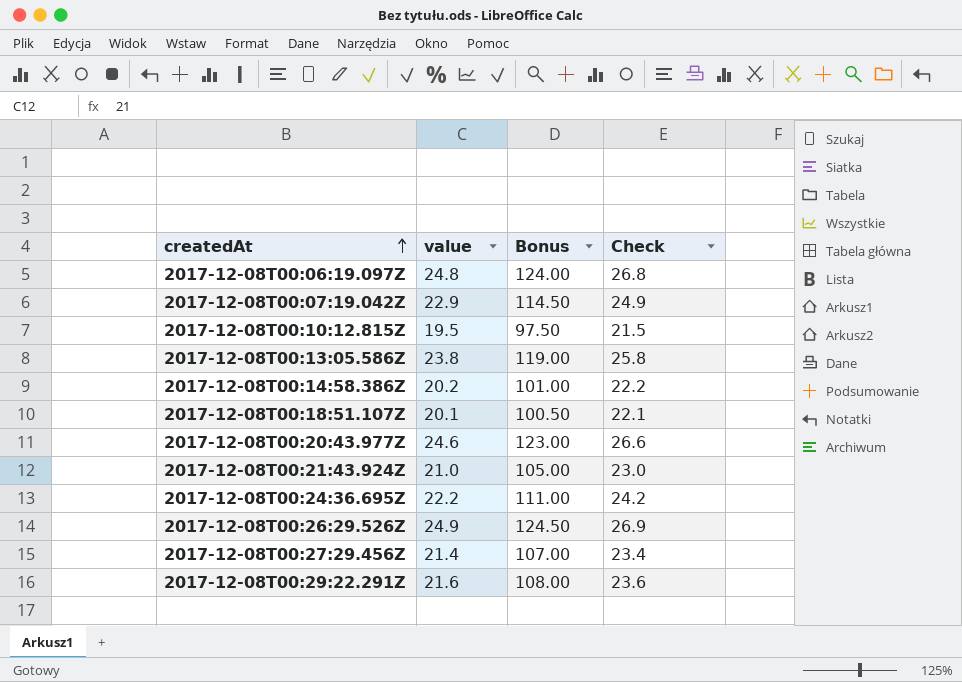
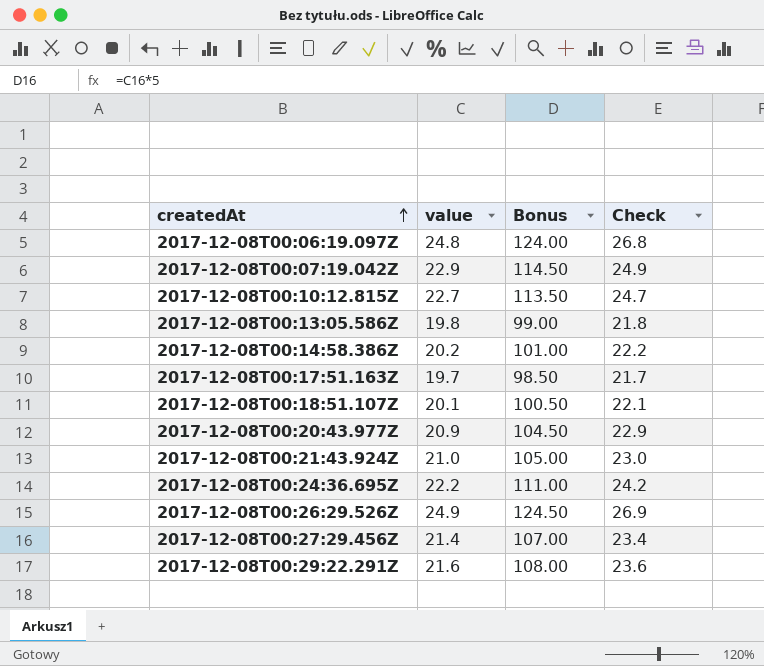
2017-12-08T00:10:12.815Z | value: 19.5 -> 22.7
2017-12-08T00:10:12.815Z | Bonus: 97.50 -> 113.50
2017-12-08T00:10:12.815Z | Check: 21.5 -> 24.7
2017-12-08T00:13:05.586Z | value: 23.8 -> 19.8
2017-12-08T00:13:05.586Z | Bonus: 119.00 -> 99.00
2017-12-08T00:13:05.586Z | Check: 25.8 -> 21.8
row 2017-12-08T00:17:51.163Z: none -> 19.7 | 98.50 | 21.7
2017-12-08T00:20:43.977Z | value: 24.6 -> 20.9
2017-12-08T00:20:43.977Z | Bonus: 123.00 -> 104.50
2017-12-08T00:20:43.977Z | Check: 26.6 -> 22.9

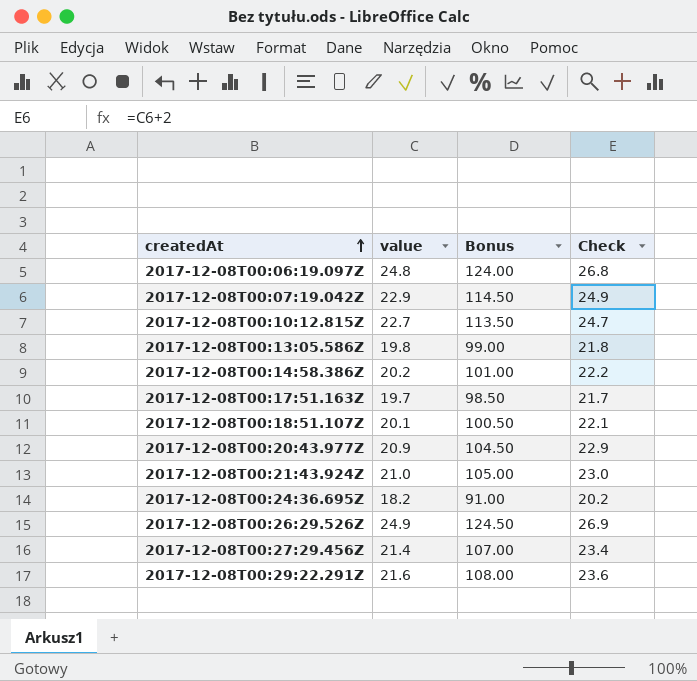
2017-12-08T00:24:36.695Z | value: 22.2 -> 18.2
2017-12-08T00:24:36.695Z | Bonus: 111.00 -> 91.00
2017-12-08T00:24:36.695Z | Check: 24.2 -> 20.2

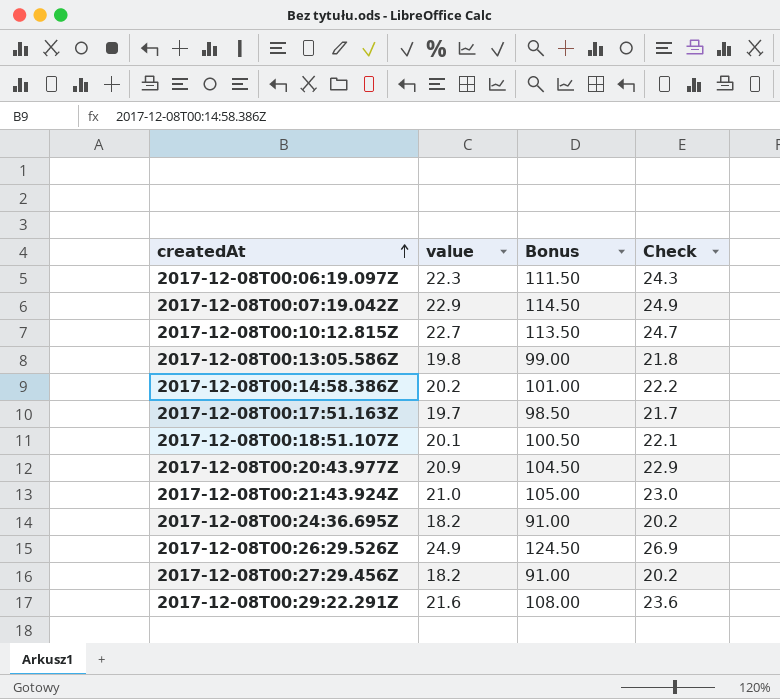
2017-12-08T00:06:19.097Z | value: 24.8 -> 22.3
2017-12-08T00:06:19.097Z | Bonus: 124.00 -> 111.50
2017-12-08T00:06:19.097Z | Check: 26.8 -> 24.3
2017-12-08T00:27:29.456Z | value: 21.4 -> 18.2
2017-12-08T00:27:29.456Z | Bonus: 107.00 -> 91.00
2017-12-08T00:27:29.456Z | Check: 23.4 -> 20.2

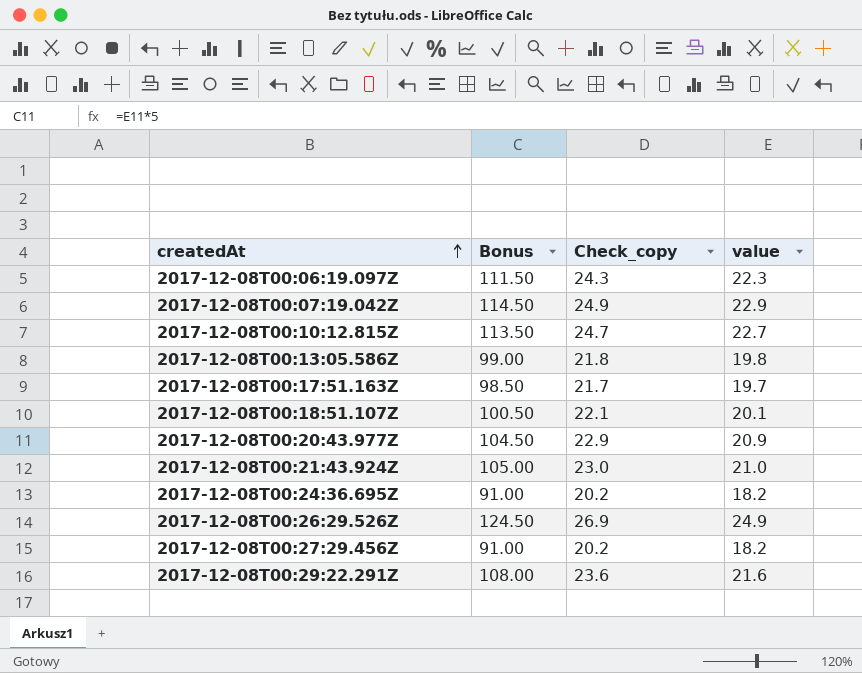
column name: Check -> Check_copy
column value | position: 2 -> 4
row 2017-12-08T00:14:58.386Z: 20.2 | 101.00 | 22.2 -> none

